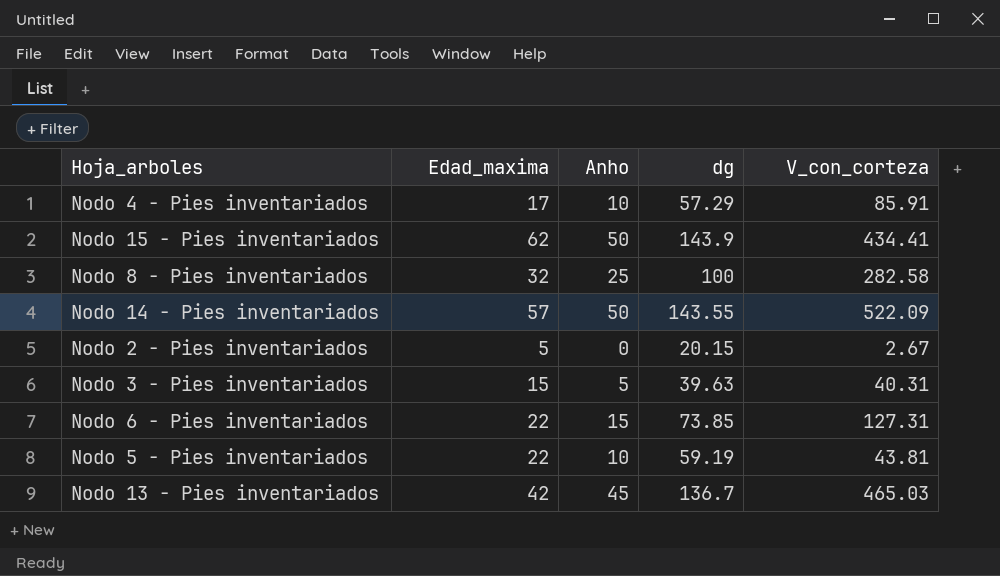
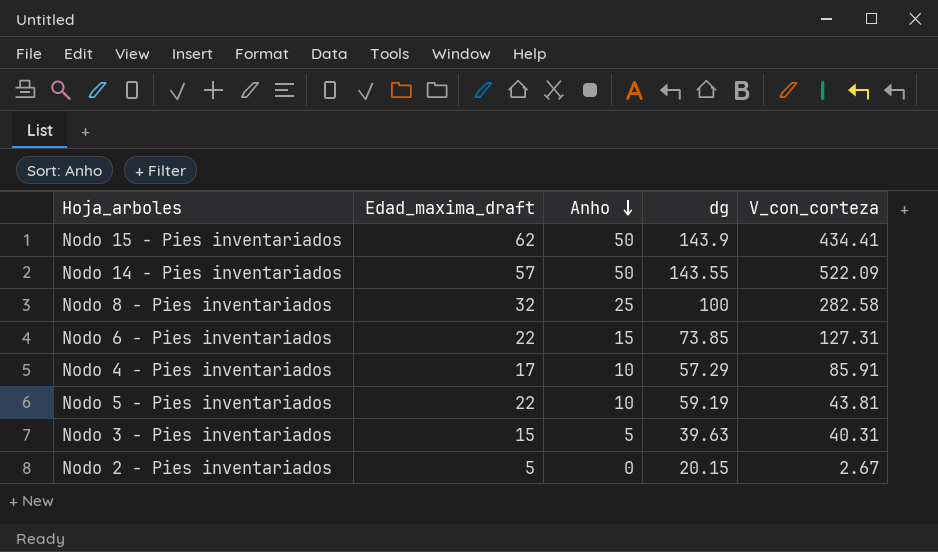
row order: none -> Anho descending
column name: Edad_maxima -> Edad_maxima_draft
row Nodo 13 - Pies inventariados: 42 | 45 | 136.7 | 465.03 -> none

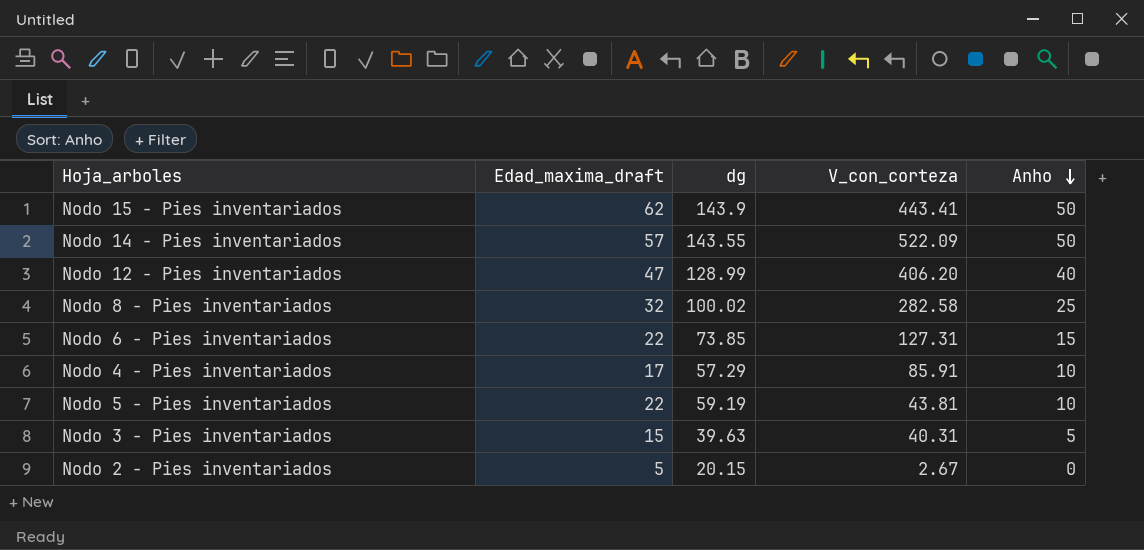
column Anho | position: 3 -> 5
Nodo 15 - Pies inventariados | V_con_corteza: 434.41 -> 443.41
row Nodo 12 - Pies inventariados: none -> 47 | 128.99 | 406.20 | 40
Nodo 8 - Pies inventariados | dg: 100 -> 100.02

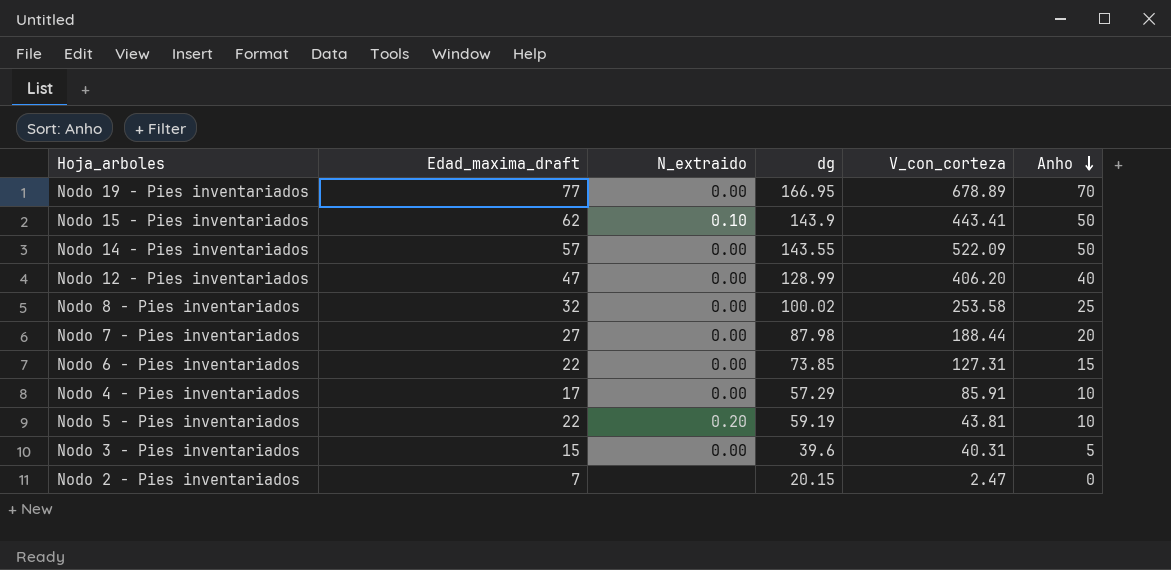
column N_extraido | position: none -> 3
row Nodo 19 - Pies inventariados: none -> 77 | 0.00 | 166.95 | 678.89 | 70
Nodo 8 - Pies inventariados | V_con_corteza: 282.58 -> 253.58
row Nodo 7 - Pies inventariados: none -> 27 | 0.00 | 87.98 | 188.44 | 20
Nodo 3 - Pies inventariados | dg: 39.63 -> 39.6
Nodo 2 - Pies inventariados | Edad_maxima_draft: 5 -> 7
Nodo 2 - Pies inventariados | V_con_corteza: 2.67 -> 2.47

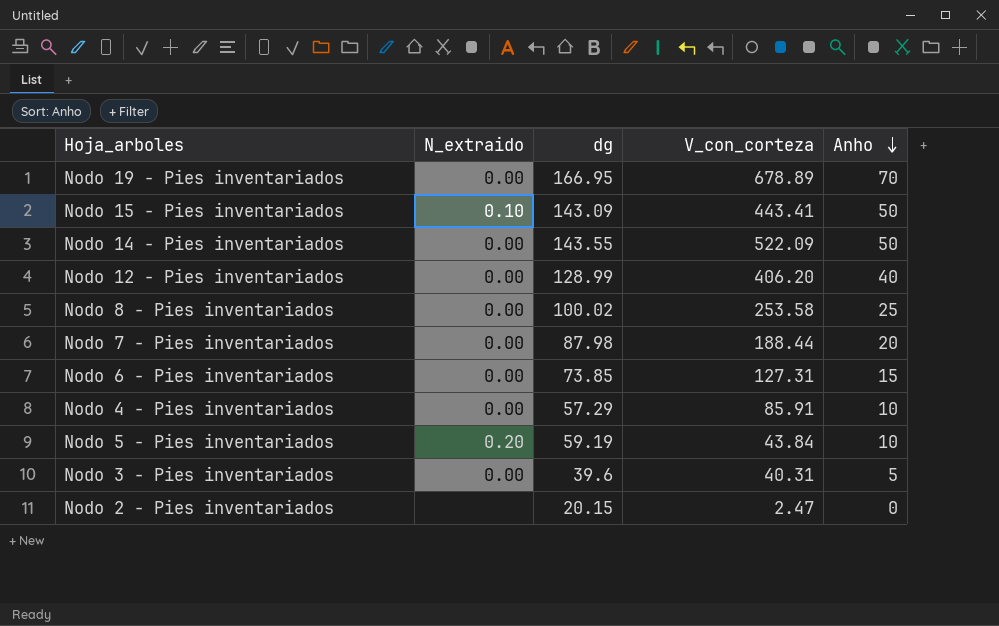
column Edad_maxima_draft | position: 2 -> none
Nodo 15 - Pies inventariados | dg: 143.9 -> 143.09
Nodo 5 - Pies inventariados | V_con_corteza: 43.81 -> 43.84

